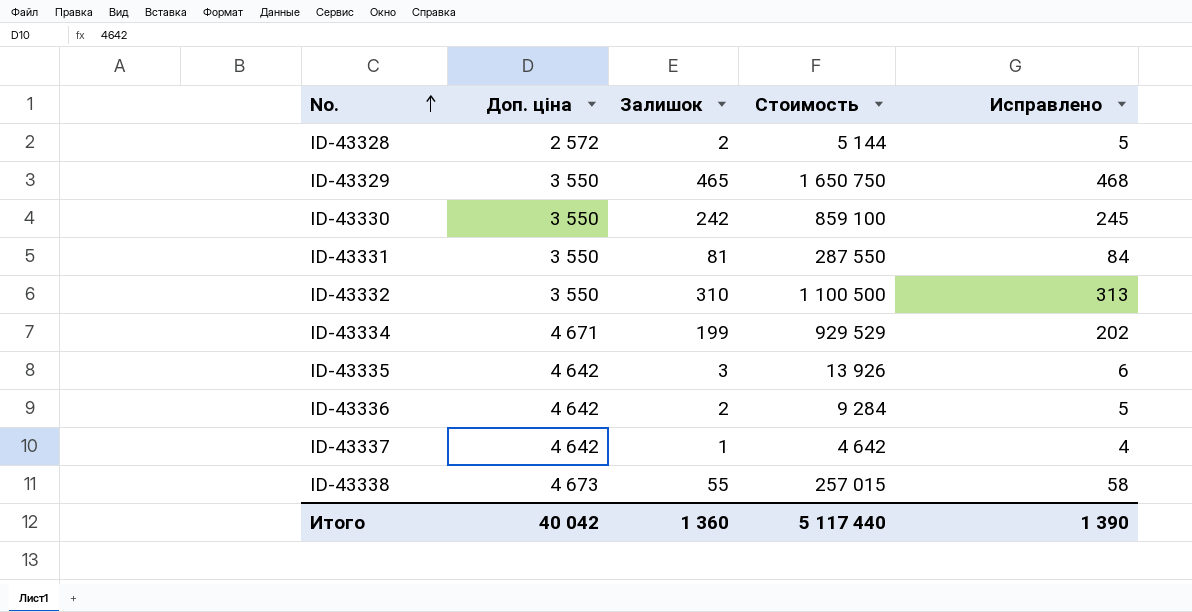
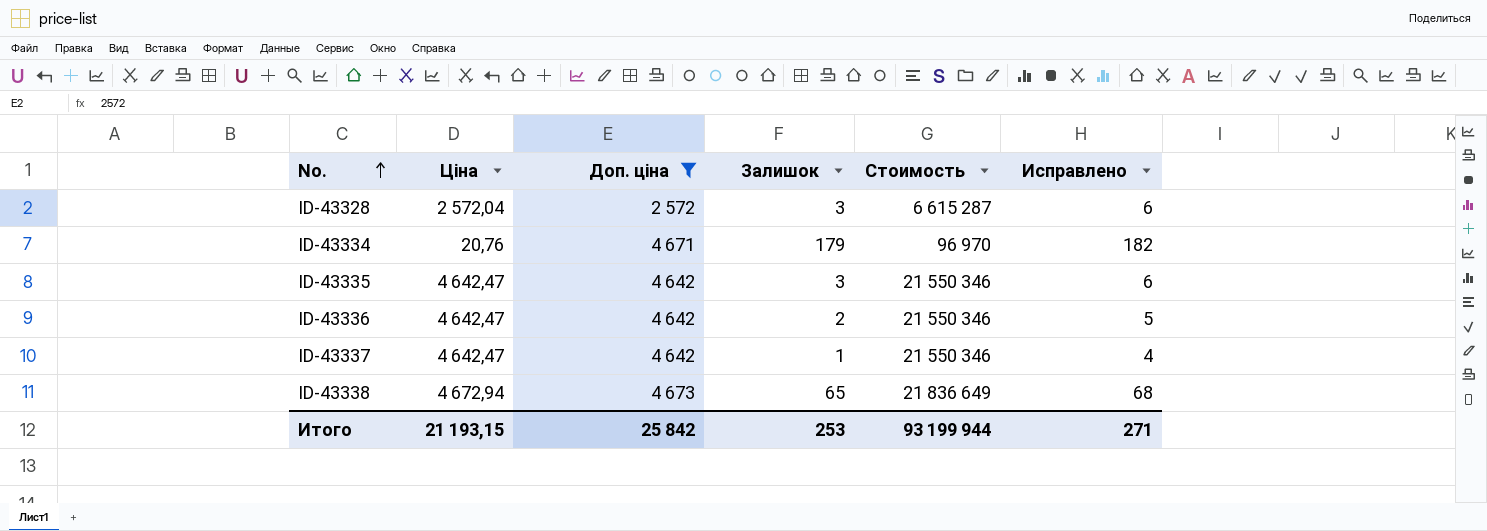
filter: none -> Доп. ціна != 3 550
column Ціна | position: none -> 2
column Стоимость | formula: [Доп. ціна] * [Залишок] -> [Ціна] * [Доп. ціна]
ID-43328 | Залишок: 2 -> 3
ID-43328 | Исправлено: 5 -> 6
ID-43334 | Залишок: 199 -> 179
ID-43334 | Исправлено: 202 -> 182
ID-43338 | Залишок: 55 -> 65
ID-43338 | Исправлено: 58 -> 68
Итого | Доп. ціна: 40 042 -> 25 842
Итого | Залишок: 1 360 -> 253
Итого | Стоимость: 5 117 440 -> 93 199 944
Итого | Исправлено: 1 390 -> 271

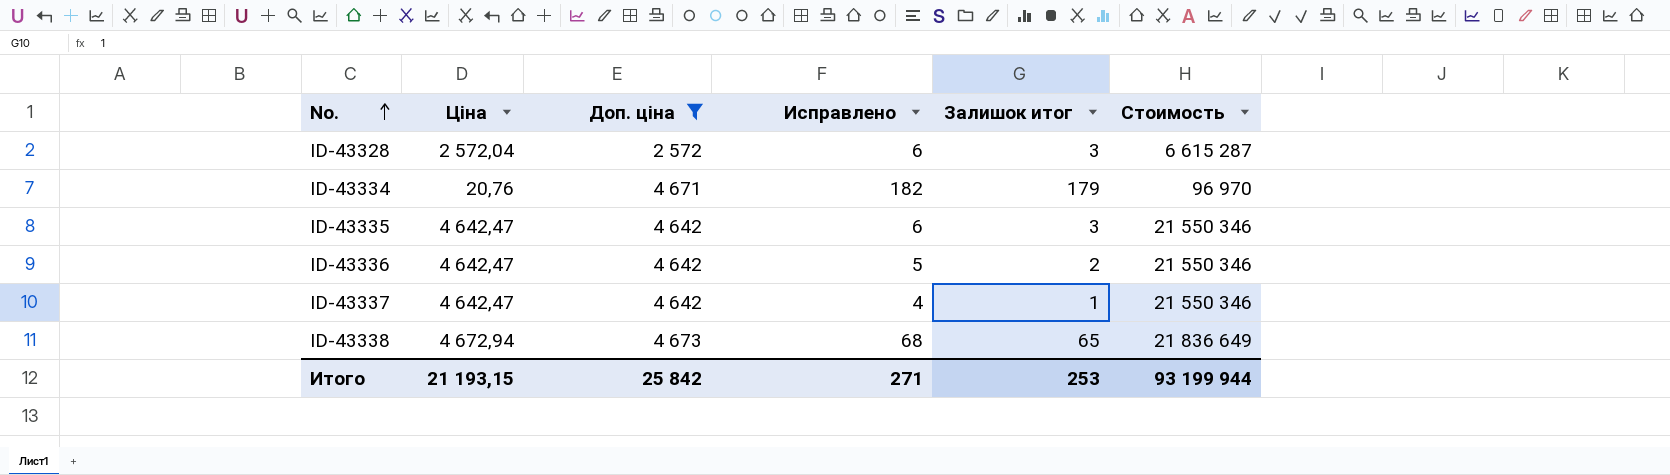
column Исправлено | position: 6 -> 4
column name: Залишок -> Залишок итог

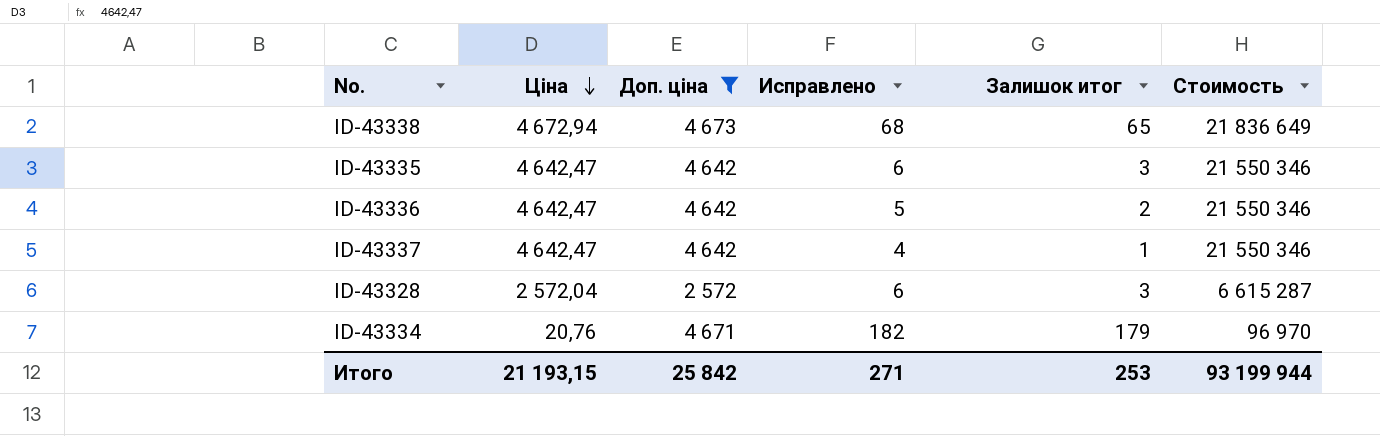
row order: No. ascending -> Ціна descending

